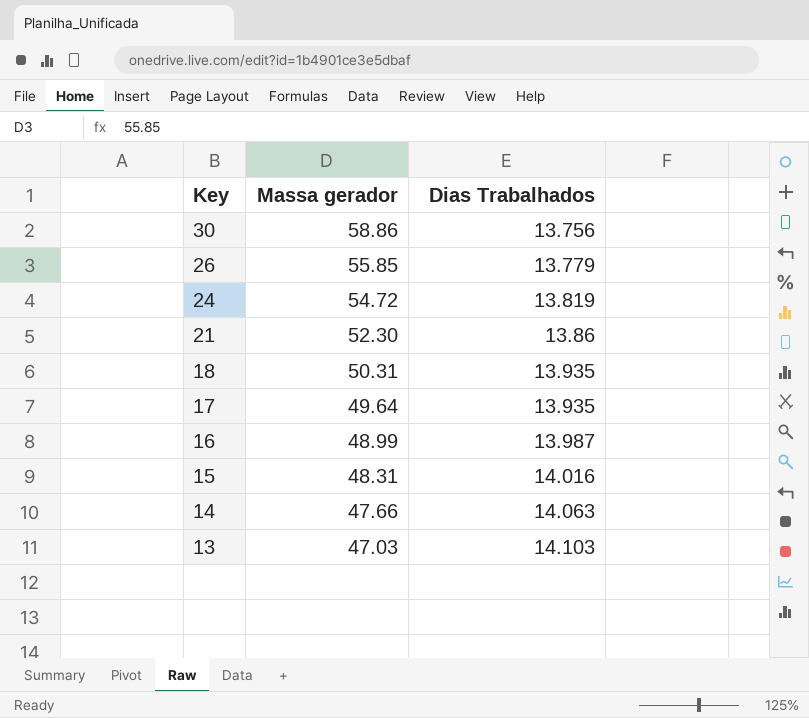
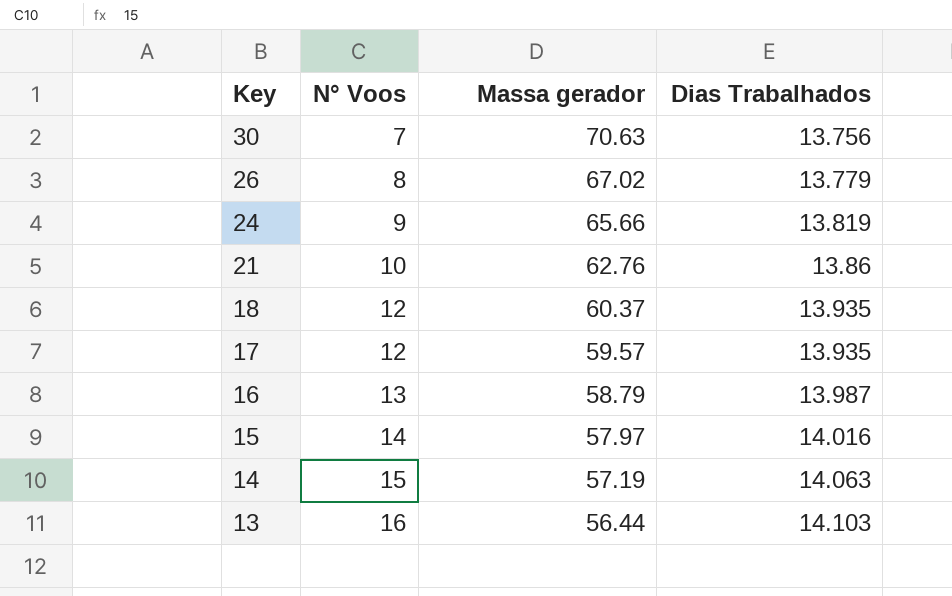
column N° Voos | position: none -> 2
30 | Massa gerador: 58.86 -> 70.63
26 | Massa gerador: 55.85 -> 67.02
24 | Massa gerador: 54.72 -> 65.66
21 | Massa gerador: 52.30 -> 62.76
18 | Massa gerador: 50.31 -> 60.37
17 | Massa gerador: 49.64 -> 59.57
16 | Massa gerador: 48.99 -> 58.79
15 | Massa gerador: 48.31 -> 57.97
14 | Massa gerador: 47.66 -> 57.19
13 | Massa gerador: 47.03 -> 56.44

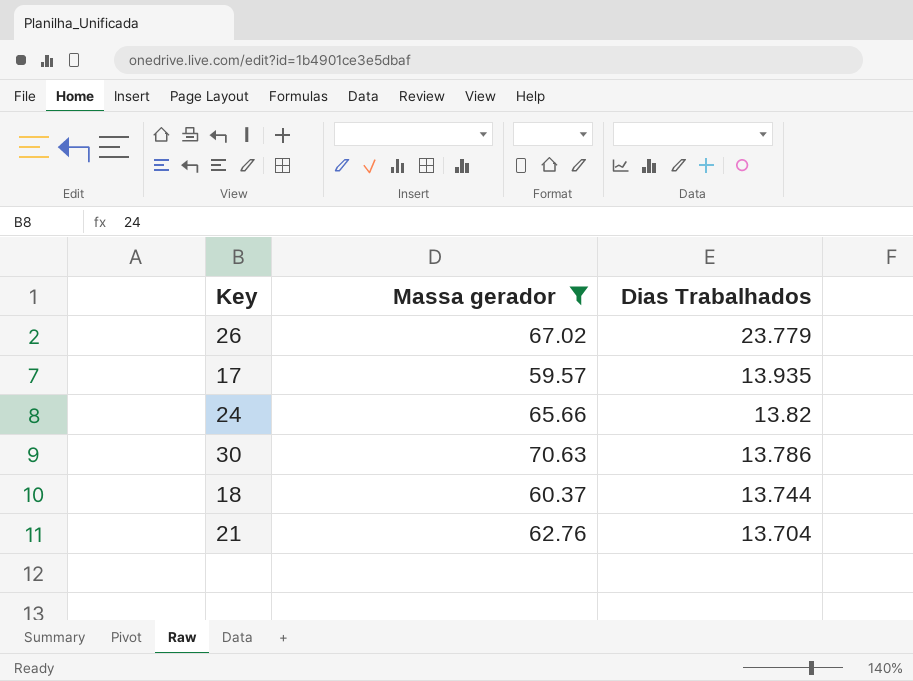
filter: none -> Massa gerador >= 59.57
row order: Key descending -> Dias Trabalhados descending
column N° Voos | position: 2 -> none
26 | Dias Trabalhados: 13.779 -> 23.779
24 | Dias Trabalhados: 13.819 -> 13.82
30 | Dias Trabalhados: 13.756 -> 13.786
18 | Dias Trabalhados: 13.935 -> 13.744
21 | Dias Trabalhados: 13.86 -> 13.704

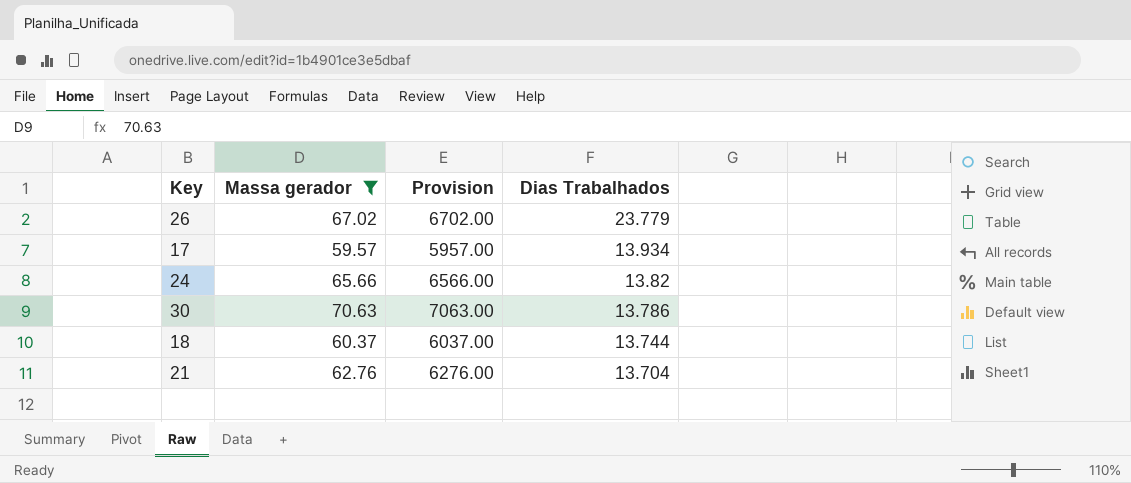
column Provision | formula: none -> [Massa gerador] * 100
17 | Dias Trabalhados: 13.935 -> 13.934

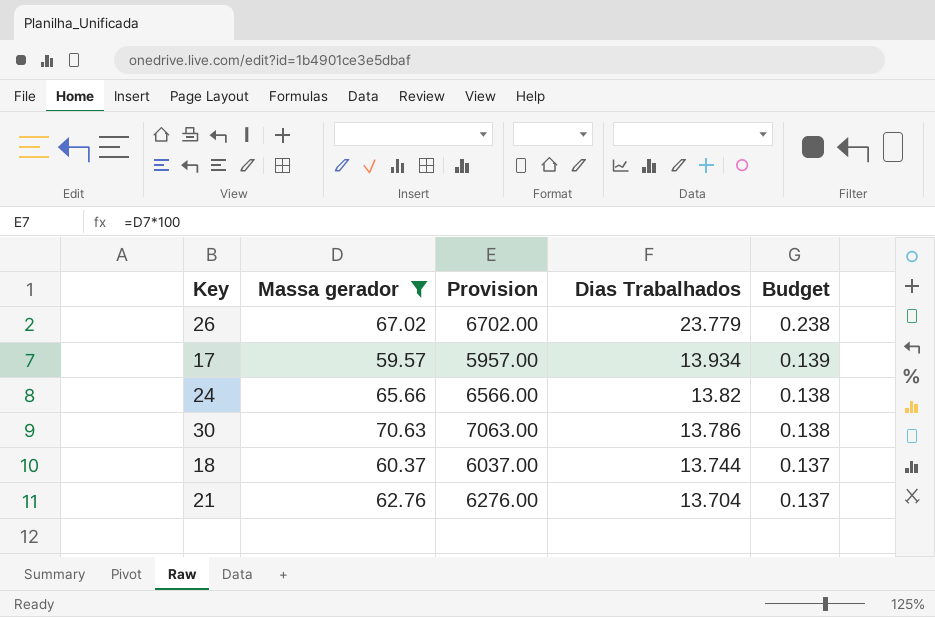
column Budget | formula: none -> [Dias Trabalhados] * 0.01

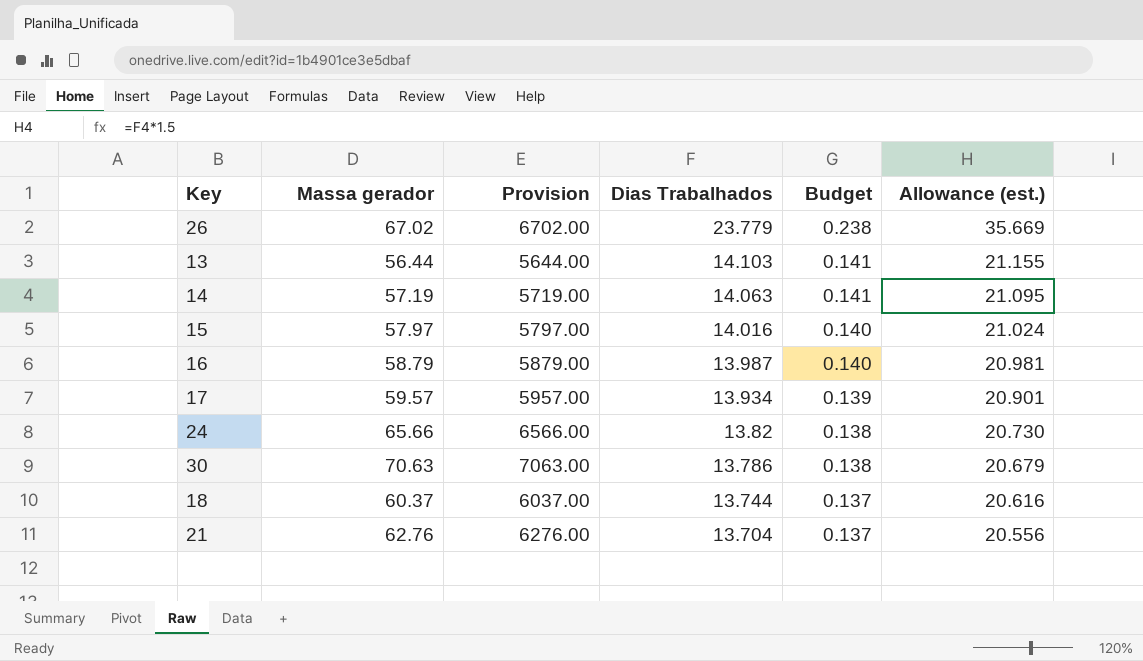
filter: Massa gerador >= 59.57 -> none
column Allowance (est.) | formula: none -> [Dias Trabalhados] * 1.5

